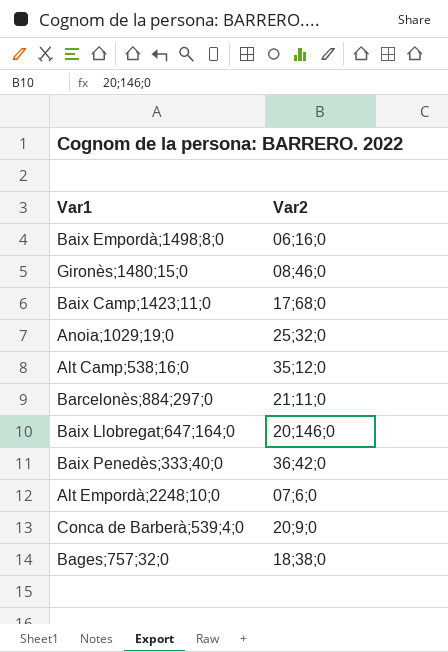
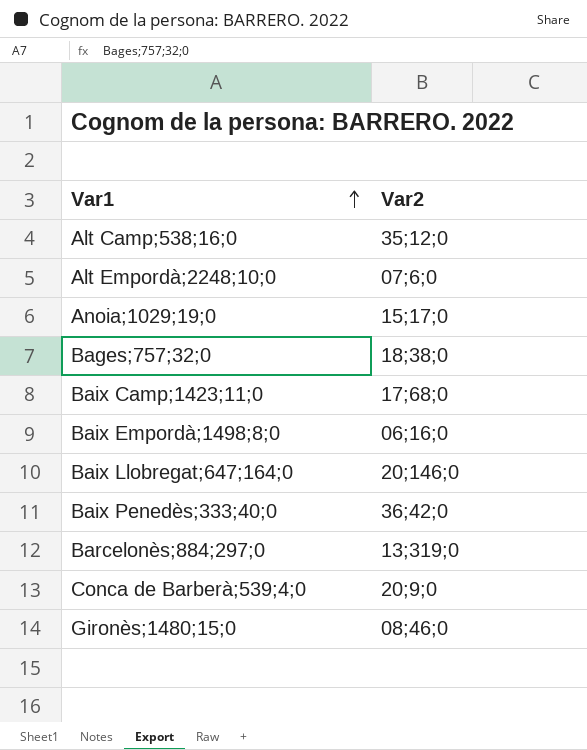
row order: none -> Var1 ascending
Anoia;1029;19;0 | Var2: 25;32;0 -> 15;17;0
Barcelonès;884;297;0 | Var2: 21;11;0 -> 13;319;0

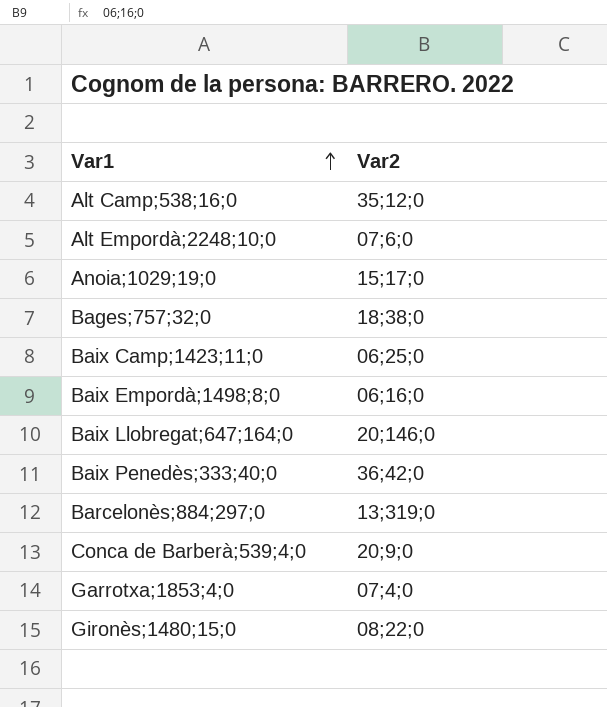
Baix Camp;1423;11;0 | Var2: 17;68;0 -> 06;25;0
row Garrotxa;1853;4;0: none -> 07;4;0
Gironès;1480;15;0 | Var2: 08;46;0 -> 08;22;0

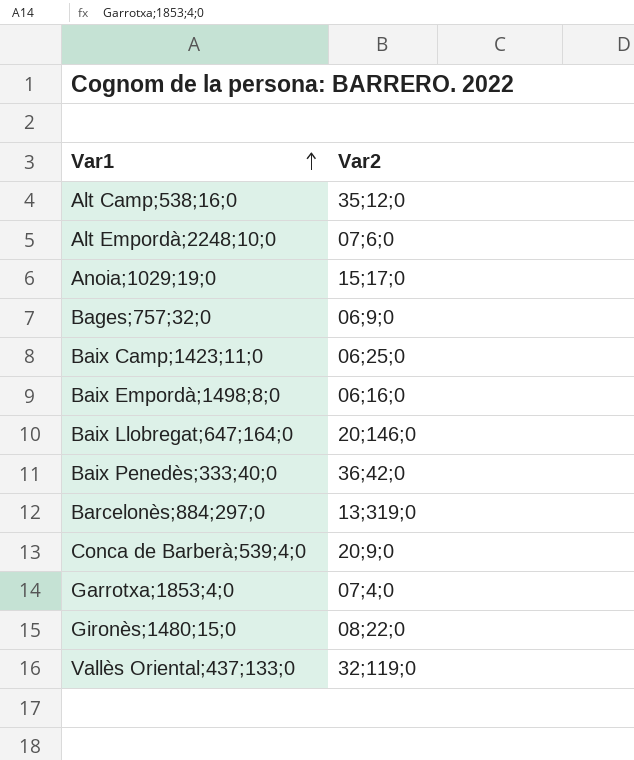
Bages;757;32;0 | Var2: 18;38;0 -> 06;9;0
row Vallès Oriental;437;133;0: none -> 32;119;0

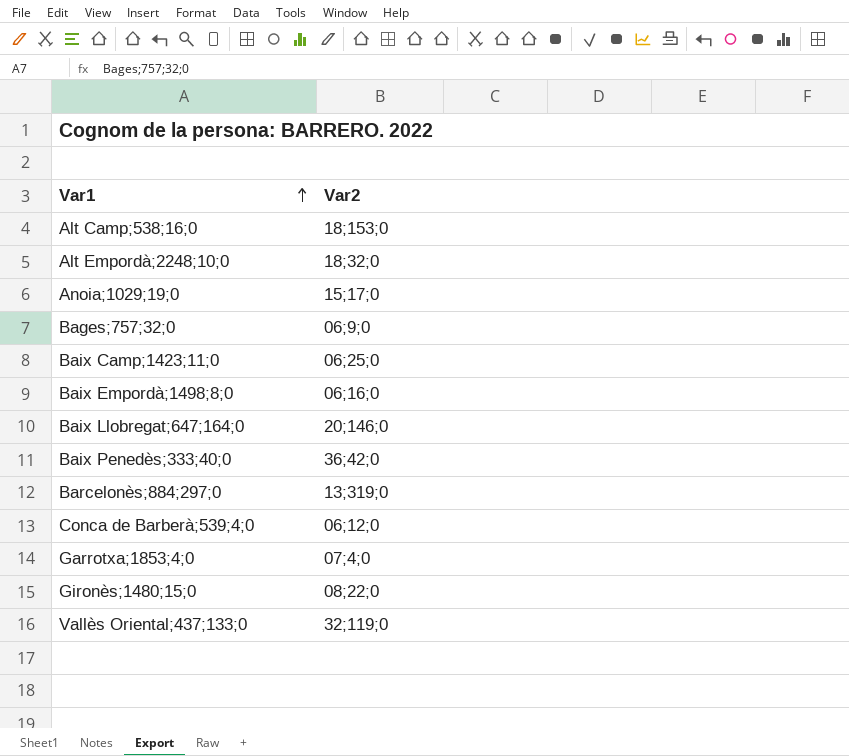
Alt Camp;538;16;0 | Var2: 35;12;0 -> 18;153;0
Alt Empordà;2248;10;0 | Var2: 07;6;0 -> 18;32;0
Conca de Barberà;539;4;0 | Var2: 20;9;0 -> 06;12;0

